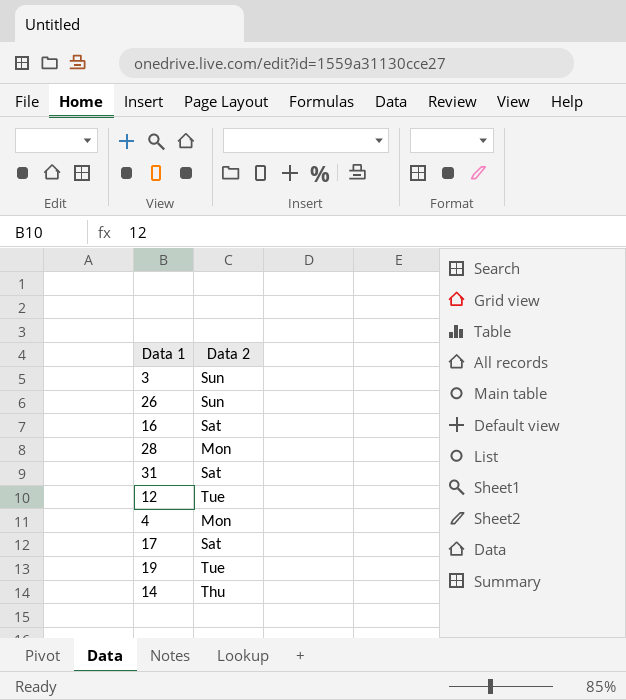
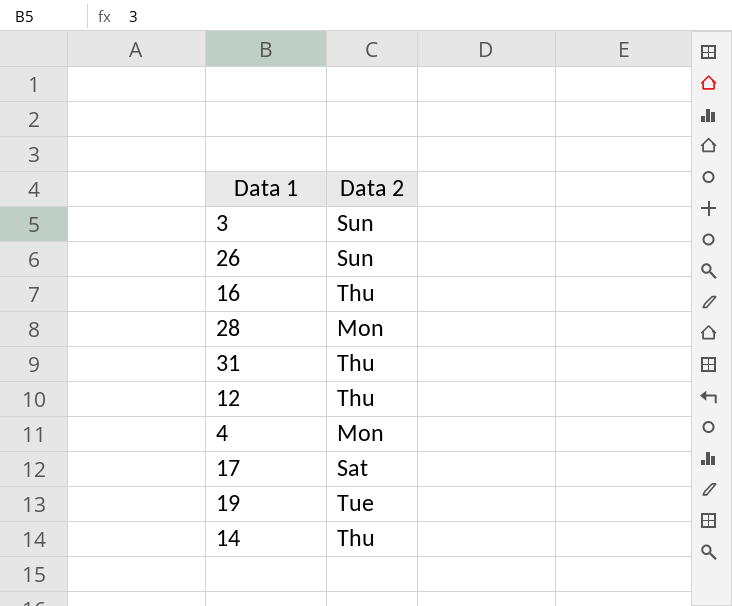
16 | Data 2: Sat -> Thu
31 | Data 2: Sat -> Thu
12 | Data 2: Tue -> Thu

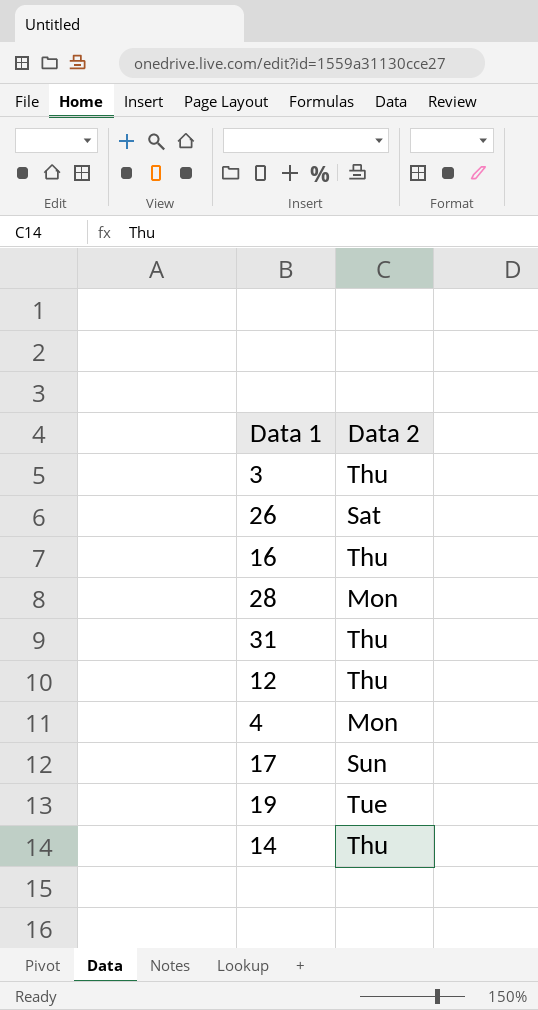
3 | Data 2: Sun -> Thu
26 | Data 2: Sun -> Sat
17 | Data 2: Sat -> Sun

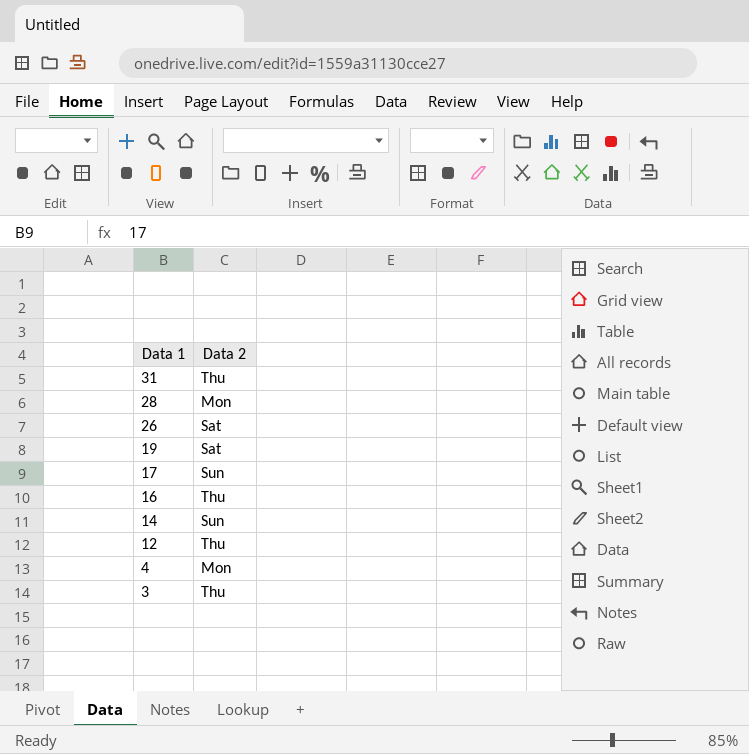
row order: none -> Data 1 descending
19 | Data 2: Tue -> Sat
14 | Data 2: Thu -> Sun

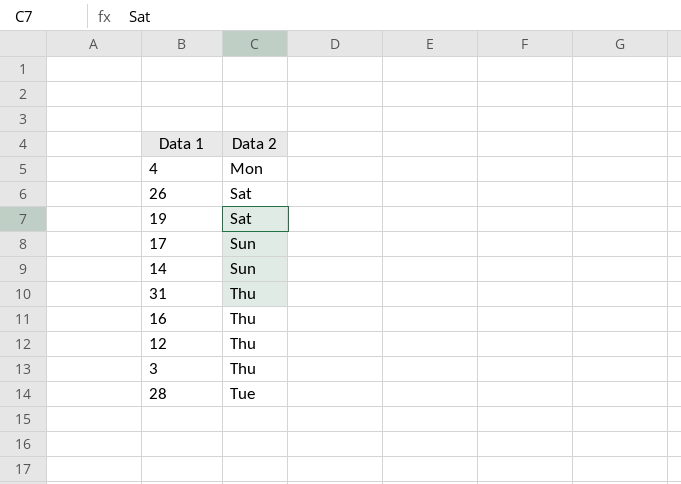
row order: Data 1 descending -> Data 2 ascending
28 | Data 2: Mon -> Tue

